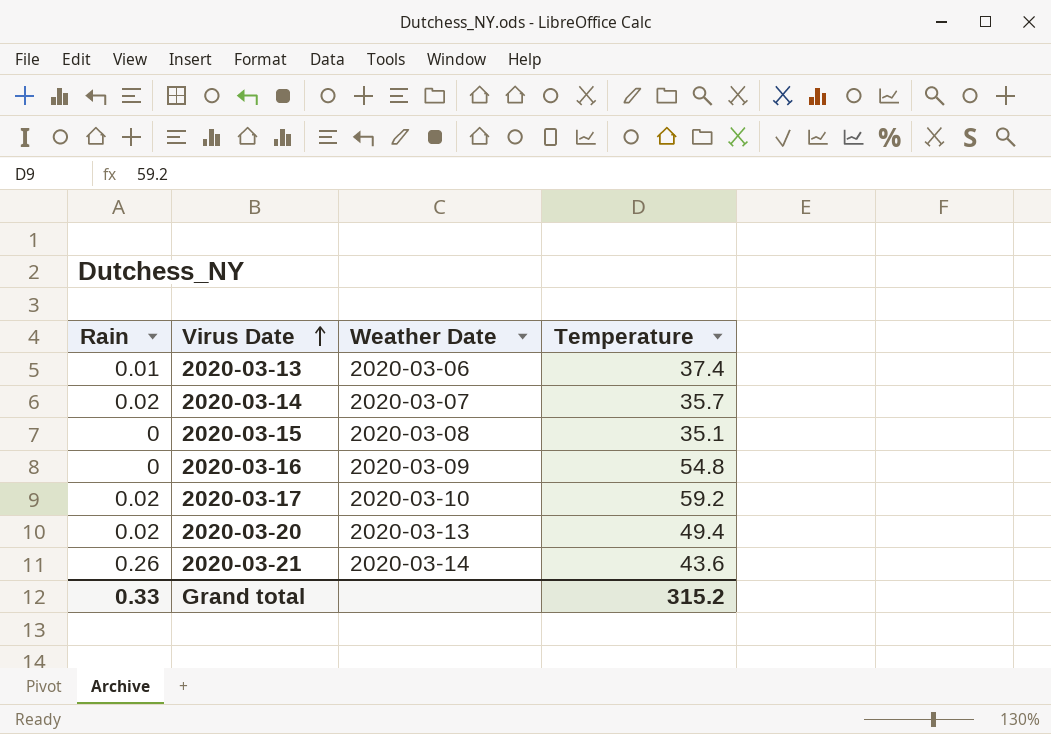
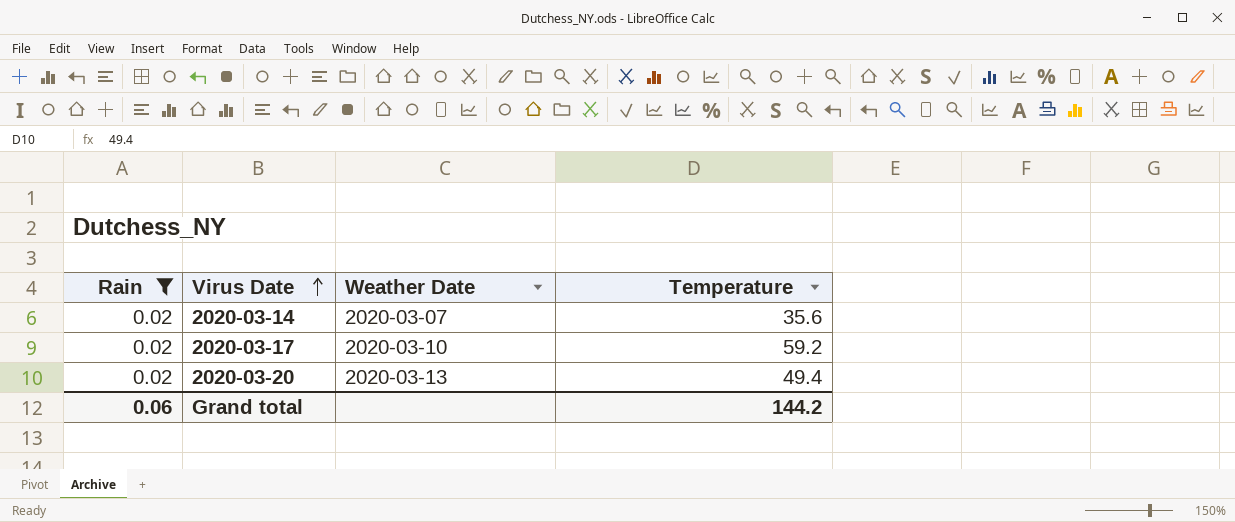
filter: none -> Rain = 0.02
2020-03-14 | Temperature: 35.7 -> 35.6
Grand total | Rain: 0.33 -> 0.06
Grand total | Temperature: 315.2 -> 144.2

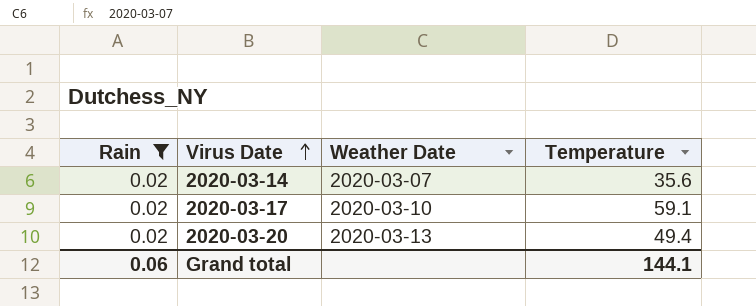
2020-03-17 | Temperature: 59.2 -> 59.1
Grand total | Temperature: 144.2 -> 144.1

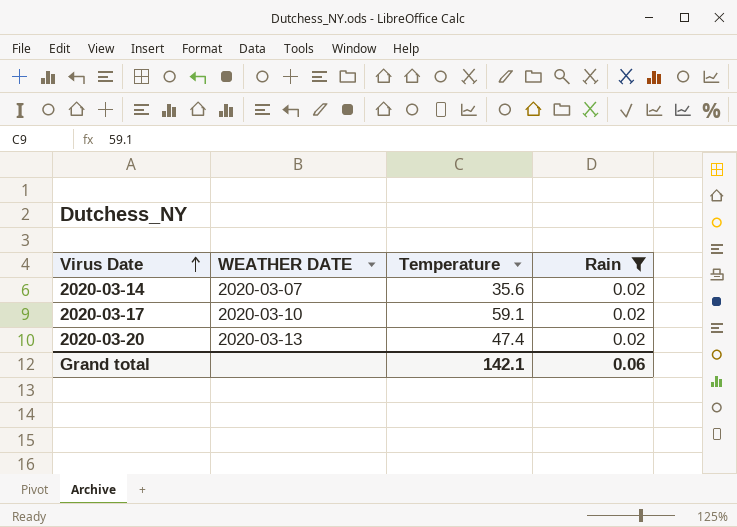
column name: Weather Date -> WEATHER DATE
column Rain | position: 1 -> 4
2020-03-20 | Temperature: 49.4 -> 47.4
Grand total | Temperature: 144.1 -> 142.1

